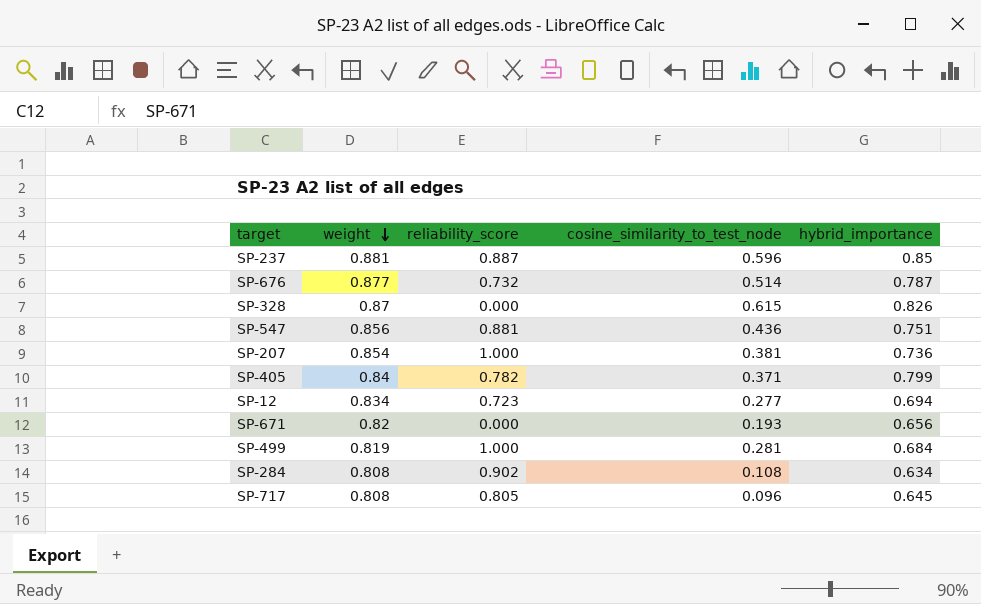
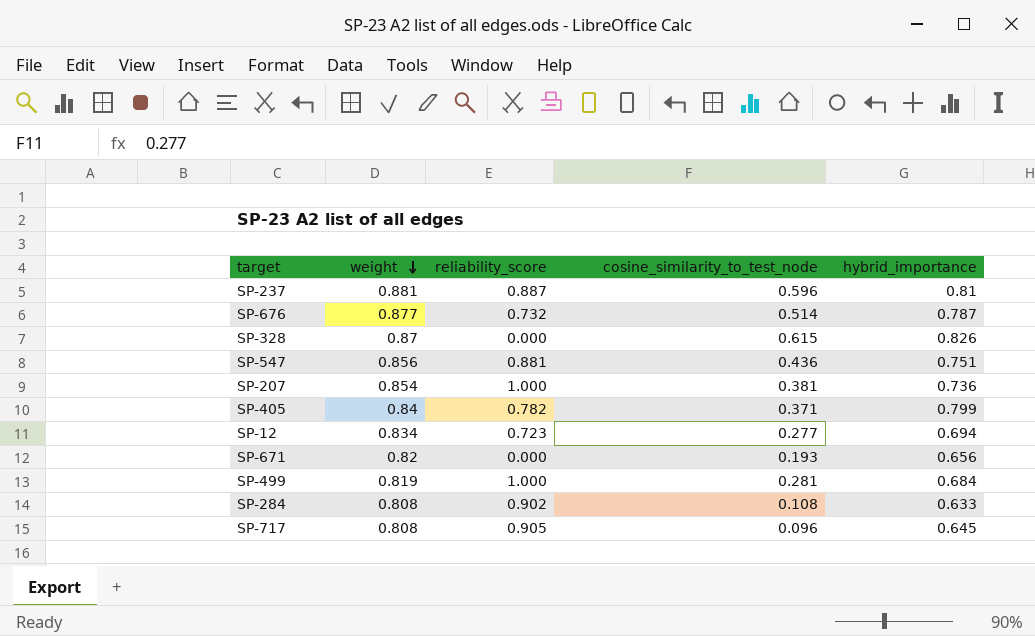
SP-237 | hybrid_importance: 0.85 -> 0.81
SP-284 | hybrid_importance: 0.634 -> 0.633
SP-717 | reliability_score: 0.805 -> 0.905

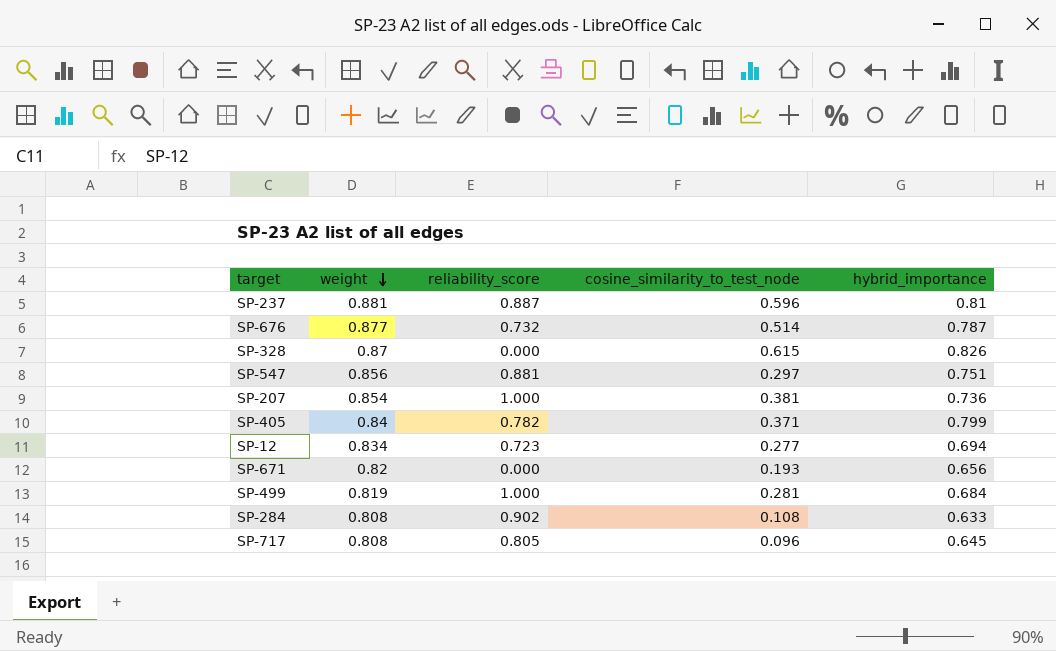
SP-547 | cosine_similarity_to_test_node: 0.436 -> 0.297
SP-717 | reliability_score: 0.905 -> 0.805

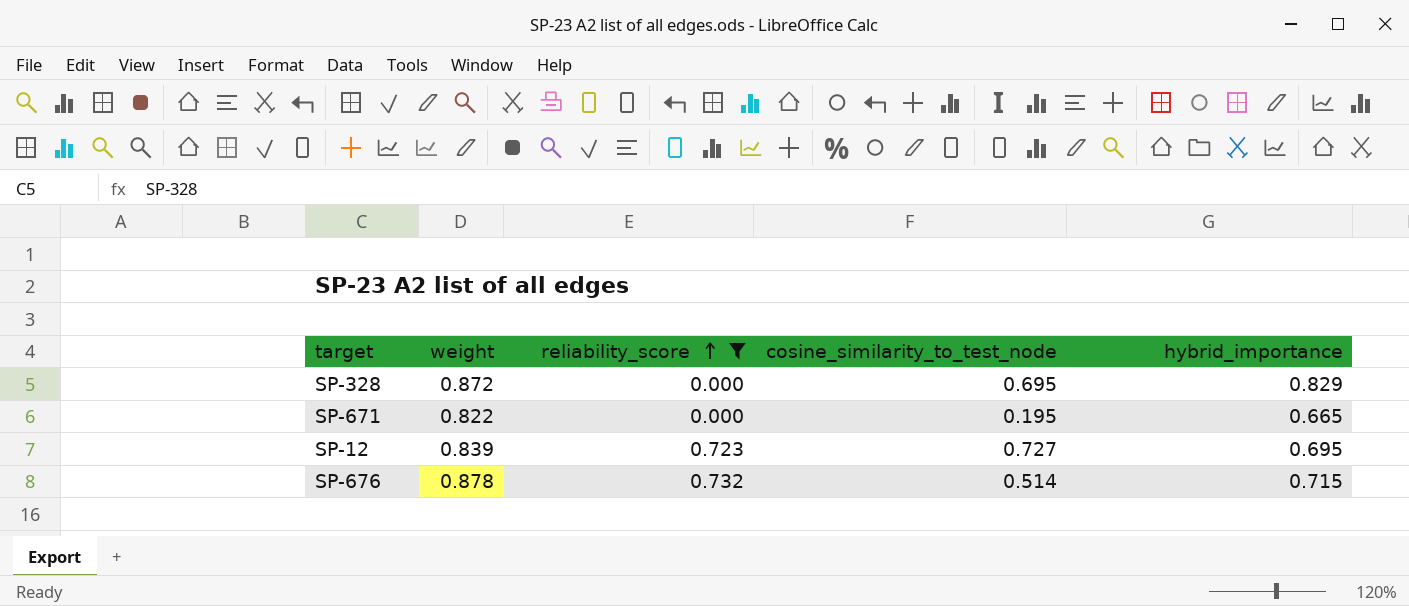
filter: none -> reliability_score <= 0.732
row order: weight descending -> reliability_score ascending
SP-328 | weight: 0.87 -> 0.872
SP-328 | cosine_similarity_to_test_node: 0.615 -> 0.695
SP-328 | hybrid_importance: 0.826 -> 0.829
SP-671 | weight: 0.82 -> 0.822
SP-671 | cosine_similarity_to_test_node: 0.193 -> 0.195
SP-671 | hybrid_importance: 0.656 -> 0.665
SP-12 | weight: 0.834 -> 0.839
SP-12 | cosine_similarity_to_test_node: 0.277 -> 0.727
SP-12 | hybrid_importance: 0.694 -> 0.695
SP-676 | weight: 0.877 -> 0.878
SP-676 | hybrid_importance: 0.787 -> 0.715

